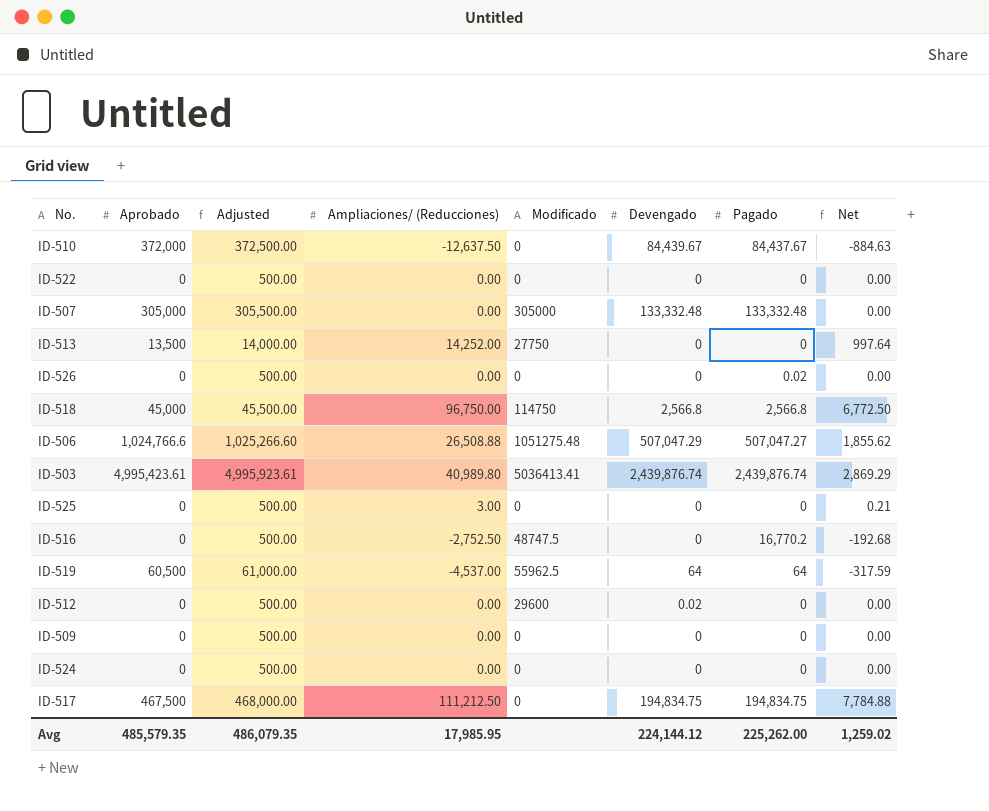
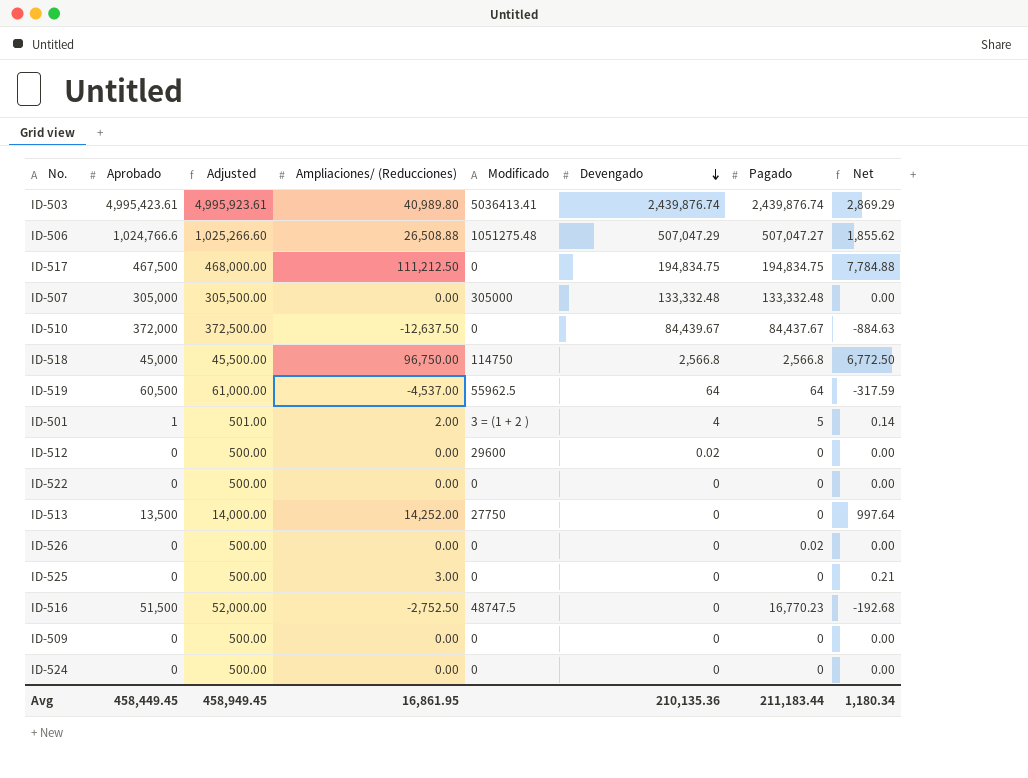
row order: none -> Devengado descending
row ID-501: none -> 1 | 501.00 | 2.00 | 3 = (1 + 2 ) | 4 | 5 | 0.14
ID-516 | Aprobado: 0 -> 51,500
ID-516 | Adjusted: 500.00 -> 52,000.00
ID-516 | Pagado: 16,770.2 -> 16,770.23
Avg | Aprobado: 485,579.35 -> 458,449.45
Avg | Adjusted: 486,079.35 -> 458,949.45
Avg | Ampliaciones/ (Reducciones): 17,985.95 -> 16,861.95
Avg | Devengado: 224,144.12 -> 210,135.36
Avg | Pagado: 225,262.00 -> 211,183.44
Avg | Net: 1,259.02 -> 1,180.34

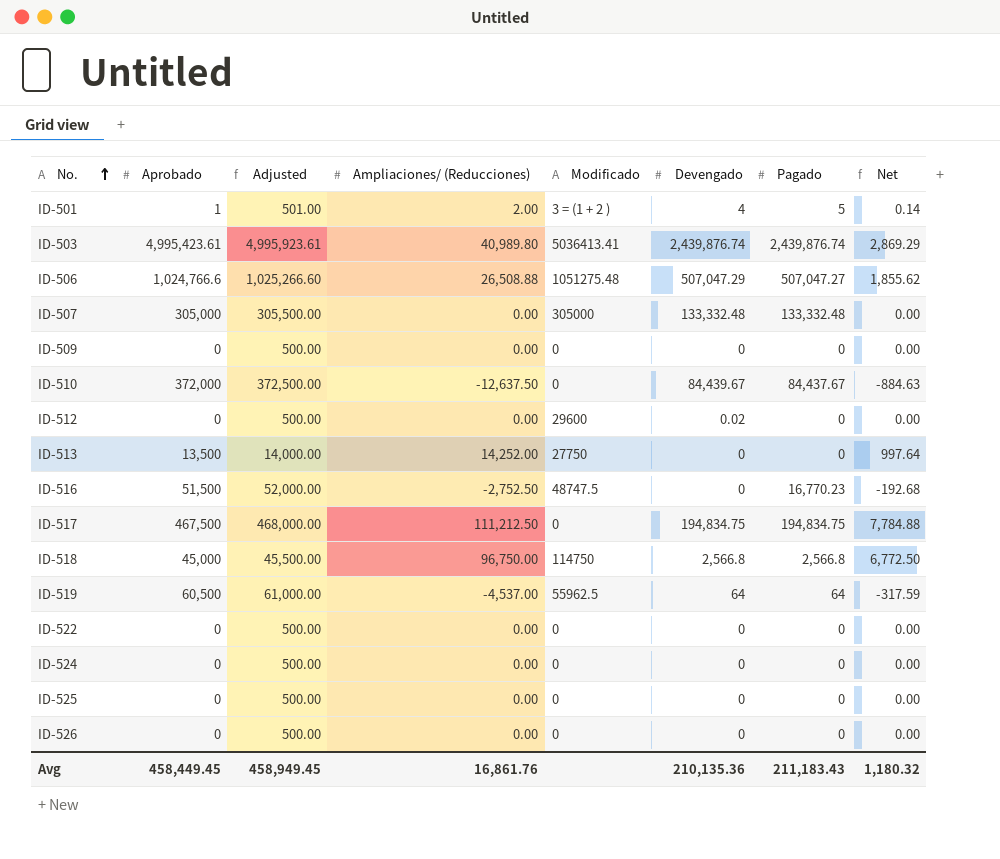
row order: Devengado descending -> No. ascending
ID-525 | Ampliaciones/ (Reducciones): 3.00 -> 0.00
ID-525 | Net: 0.21 -> 0.00
ID-526 | Pagado: 0.02 -> 0
Avg | Ampliaciones/ (Reducciones): 16,861.95 -> 16,861.76
Avg | Pagado: 211,183.44 -> 211,183.43
Avg | Net: 1,180.34 -> 1,180.32

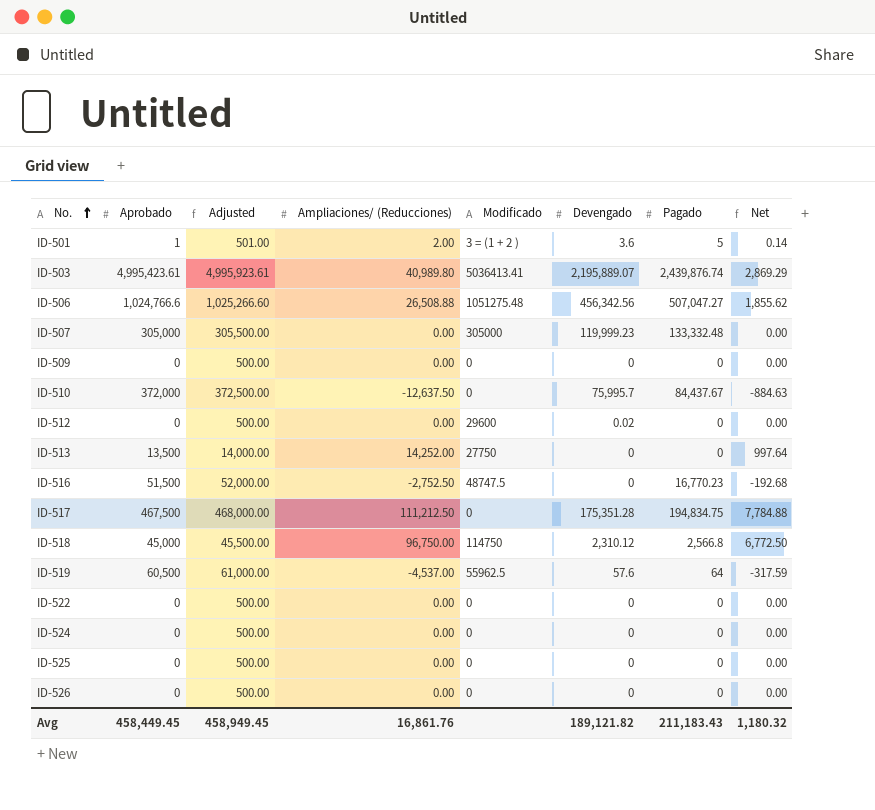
ID-501 | Devengado: 4 -> 3.6
ID-503 | Devengado: 2,439,876.74 -> 2,195,889.07
ID-506 | Devengado: 507,047.29 -> 456,342.56
ID-507 | Devengado: 133,332.48 -> 119,999.23
ID-510 | Devengado: 84,439.67 -> 75,995.7
ID-517 | Devengado: 194,834.75 -> 175,351.28
ID-518 | Devengado: 2,566.8 -> 2,310.12
ID-519 | Devengado: 64 -> 57.6
Avg | Devengado: 210,135.36 -> 189,121.82

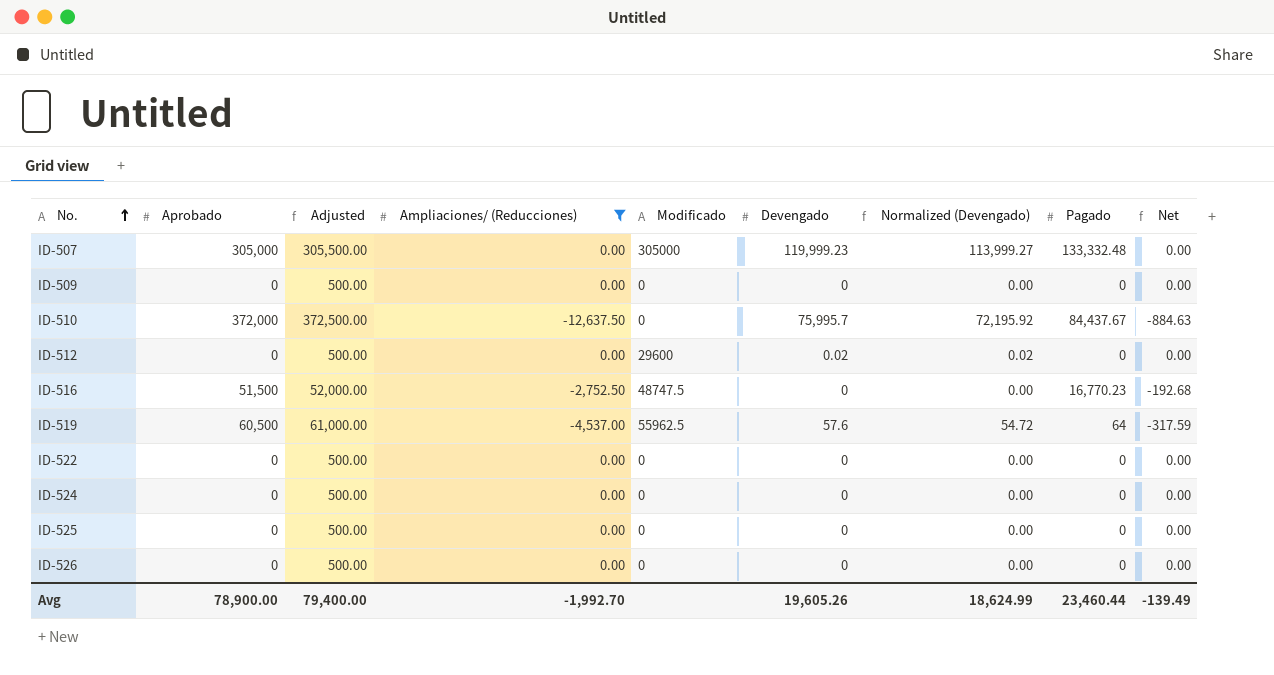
filter: none -> Ampliaciones/ (Reducciones) <= 0.00
column Normalized (Devengado) | formula: none -> [Devengado] * 0.95
Avg | Aprobado: 458,449.45 -> 78,900.00
Avg | Adjusted: 458,949.45 -> 79,400.00
Avg | Ampliaciones/ (Reducciones): 16,861.76 -> -1,992.70
Avg | Devengado: 189,121.82 -> 19,605.26
Avg | Pagado: 211,183.43 -> 23,460.44
Avg | Net: 1,180.32 -> -139.49

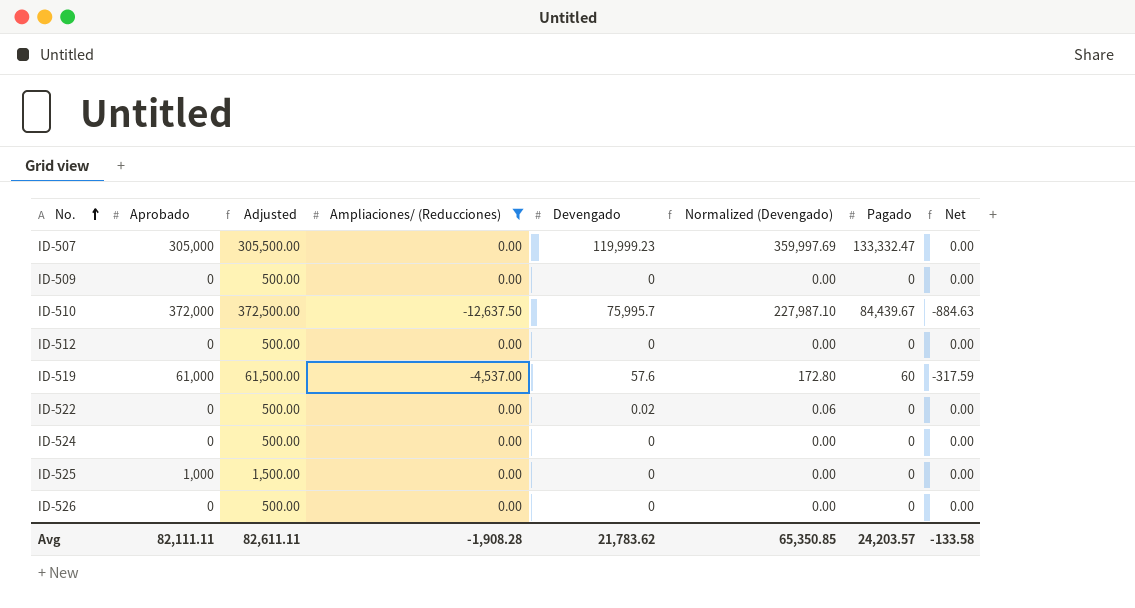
column Modificado | position: 5 -> none
column Normalized (Devengado) | formula: [Devengado] * 0.95 -> [Devengado] * 3
row ID-516: 51,500 | 52,000.00 | -2,752.50 | 48747.5 | 0 | 0.00 | 16,770.23 | -192.68 -> none
ID-507 | Pagado: 133,332.48 -> 133,332.47
ID-510 | Pagado: 84,437.67 -> 84,439.67
ID-512 | Devengado: 0.02 -> 0
ID-519 | Aprobado: 60,500 -> 61,000
ID-519 | Adjusted: 61,000.00 -> 61,500.00
ID-519 | Pagado: 64 -> 60
ID-522 | Devengado: 0 -> 0.02
ID-525 | Aprobado: 0 -> 1,000
ID-525 | Adjusted: 500.00 -> 1,500.00
Avg | Aprobado: 78,900.00 -> 82,111.11
Avg | Adjusted: 79,400.00 -> 82,611.11
Avg | Ampliaciones/ (Reducciones): -1,992.70 -> -1,908.28
Avg | Devengado: 19,605.26 -> 21,783.62
Avg | Normalized (Devengado): 18,624.99 -> 65,350.85
Avg | Pagado: 23,460.44 -> 24,203.57
Avg | Net: -139.49 -> -133.58

